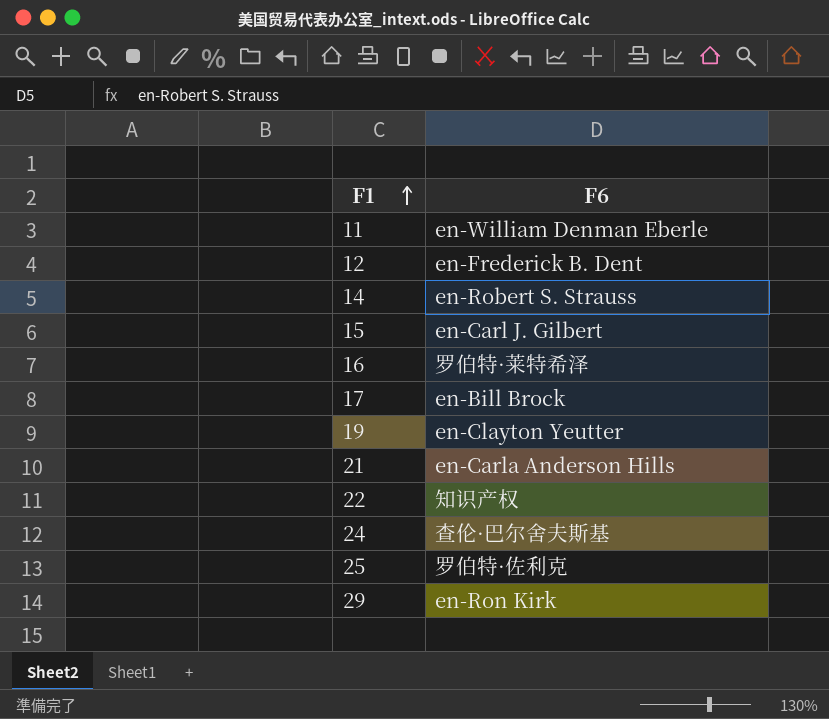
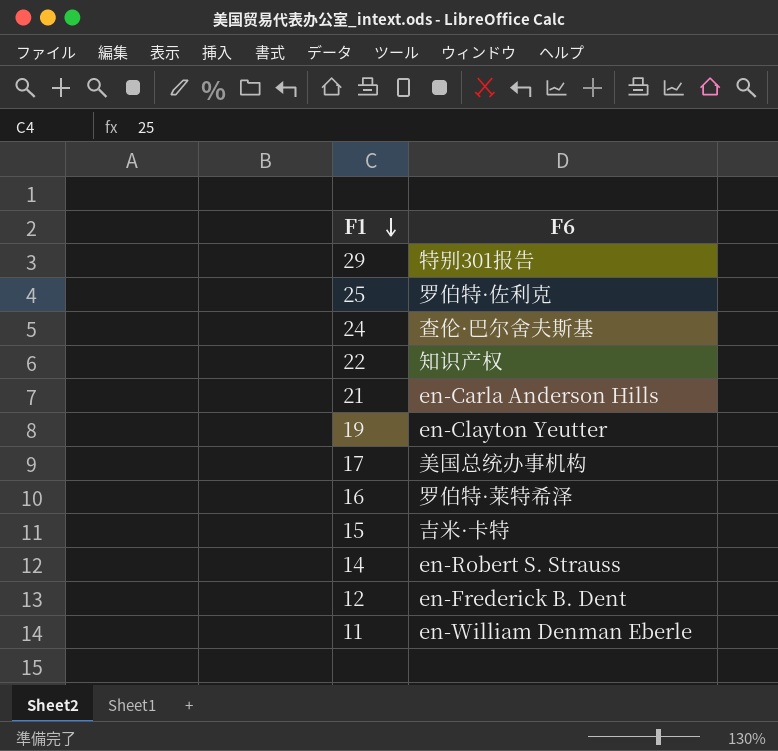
row order: F1 ascending -> F1 descending
29 | F6: en-Ron Kirk -> 特别301报告
17 | F6: en-Bill Brock -> 美国总统办事机构
15 | F6: en-Carl J. Gilbert -> 吉米·卡特

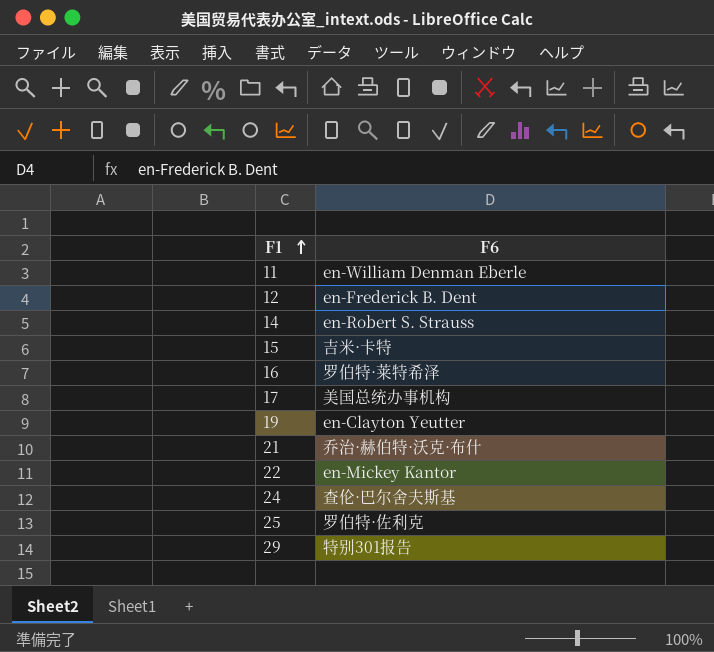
row order: F1 descending -> F1 ascending
21 | F6: en-Carla Anderson Hills -> 乔治·赫伯特·沃克·布什
22 | F6: 知识产权 -> en-Mickey Kantor

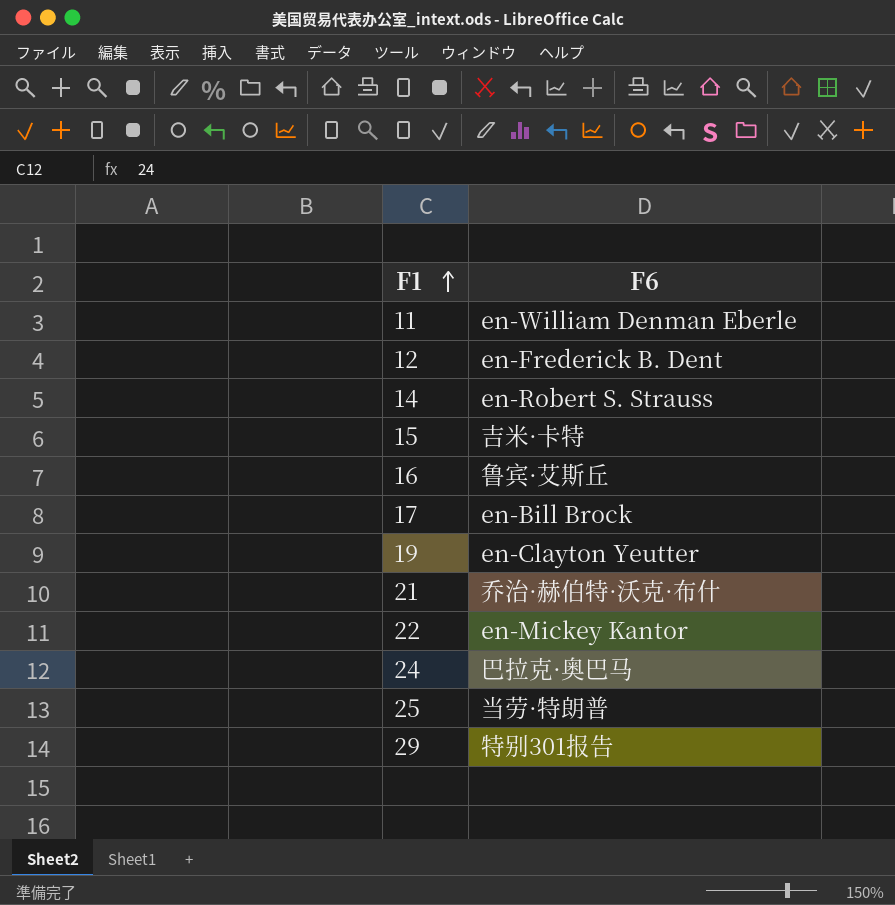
16 | F6: 罗伯特·莱特希泽 -> 鲁宾·艾斯丘
17 | F6: 美国总统办事机构 -> en-Bill Brock
24 | F6: 查伦·巴尔舍夫斯基 -> 巴拉克·奥巴马
25 | F6: 罗伯特·佐利克 -> 当劳·特朗普

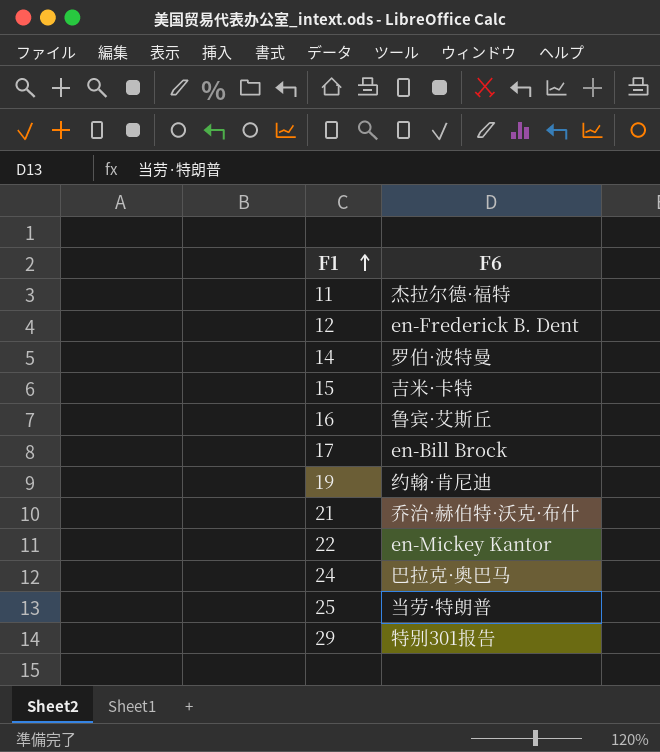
11 | F6: en-William Denman Eberle -> 杰拉尔德·福特
14 | F6: en-Robert S. Strauss -> 罗伯·波特曼
19 | F6: en-Clayton Yeutter -> 约翰·肯尼迪

